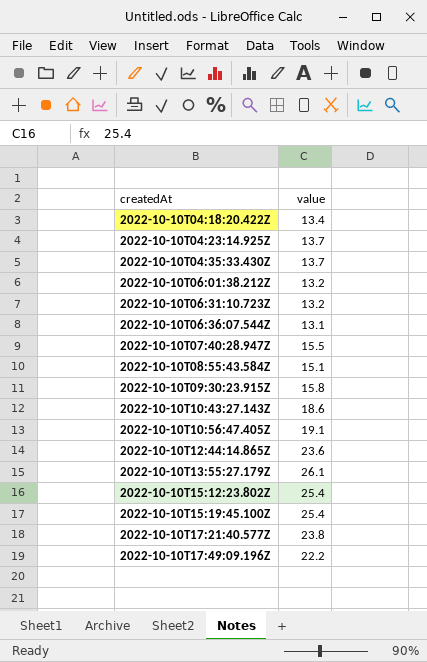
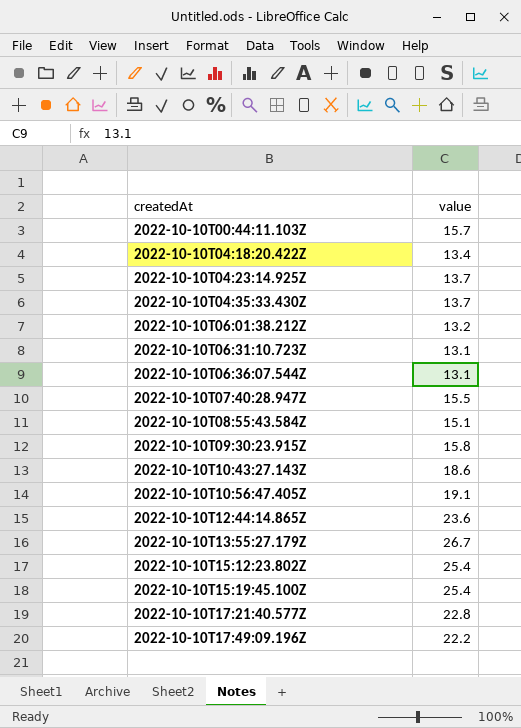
row 2022-10-10T00:44:11.103Z: none -> 15.7
2022-10-10T06:31:10.723Z | value: 13.2 -> 13.1
2022-10-10T13:55:27.179Z | value: 26.1 -> 26.7
2022-10-10T17:21:40.577Z | value: 23.8 -> 22.8

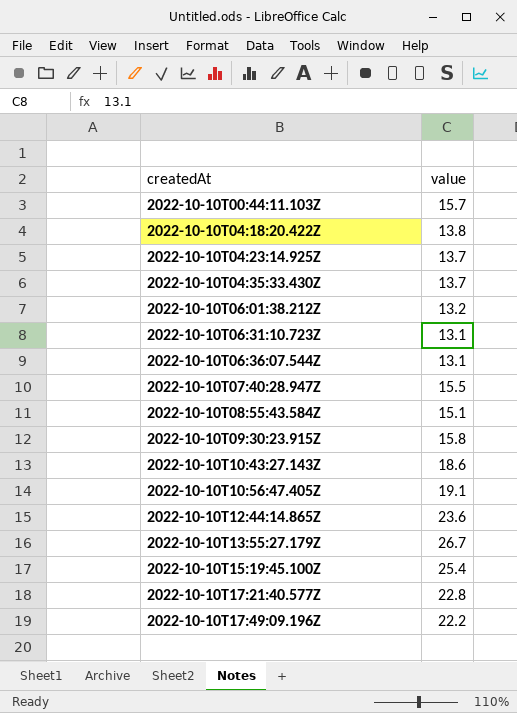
row 2022-10-10T15:12:23.802Z: 25.4 -> none
2022-10-10T04:18:20.422Z | value: 13.4 -> 13.8

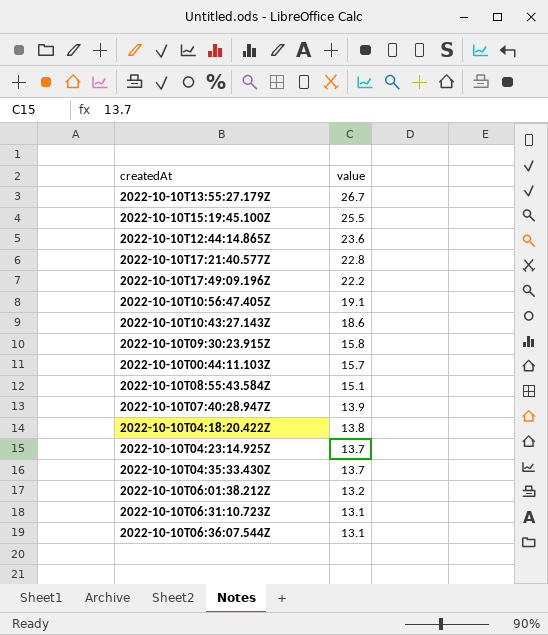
row order: createdAt ascending -> value descending
2022-10-10T15:19:45.100Z | value: 25.4 -> 25.5
2022-10-10T07:40:28.947Z | value: 15.5 -> 13.9

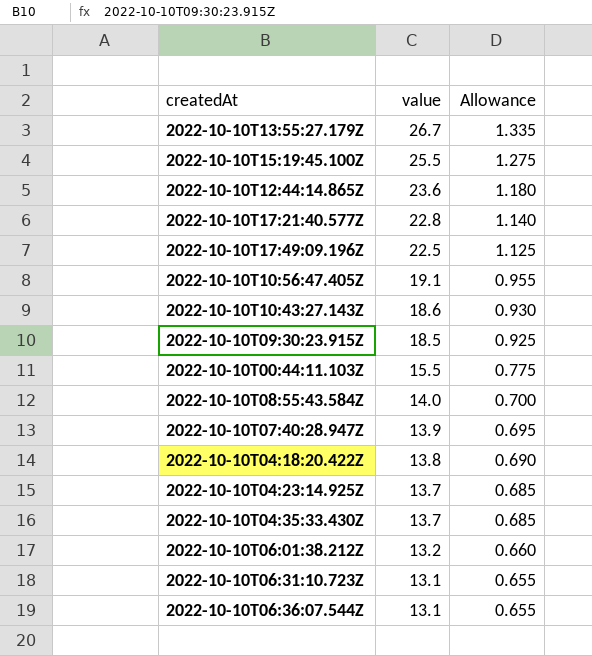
column Allowance | formula: none -> [value] * 0.05
2022-10-10T17:49:09.196Z | value: 22.2 -> 22.5
2022-10-10T09:30:23.915Z | value: 15.8 -> 18.5
2022-10-10T00:44:11.103Z | value: 15.7 -> 15.5
2022-10-10T08:55:43.584Z | value: 15.1 -> 14.0

